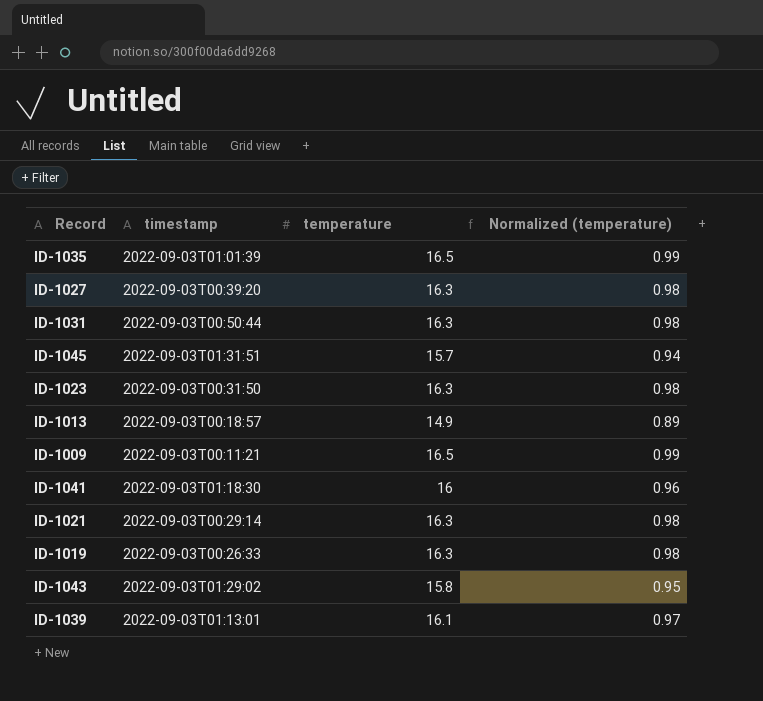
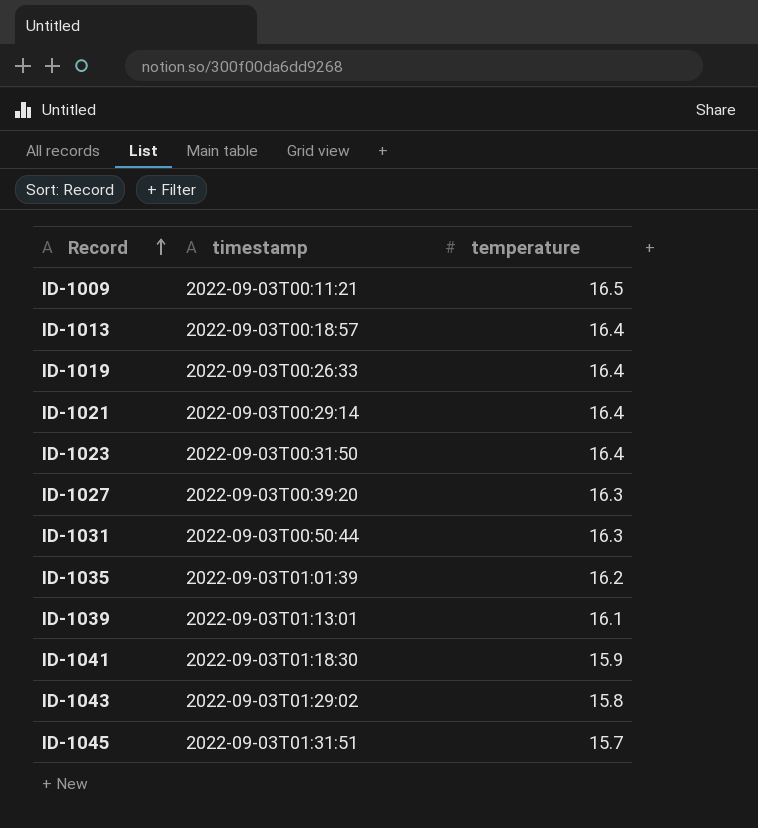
row order: none -> Record ascending
column Normalized (temperature) | formula: [temperature] * 0.06 -> none
ID-1013 | temperature: 14.9 -> 16.4
ID-1019 | temperature: 16.3 -> 16.4
ID-1021 | temperature: 16.3 -> 16.4
ID-1023 | temperature: 16.3 -> 16.4
ID-1035 | temperature: 16.5 -> 16.2
ID-1041 | temperature: 16 -> 15.9

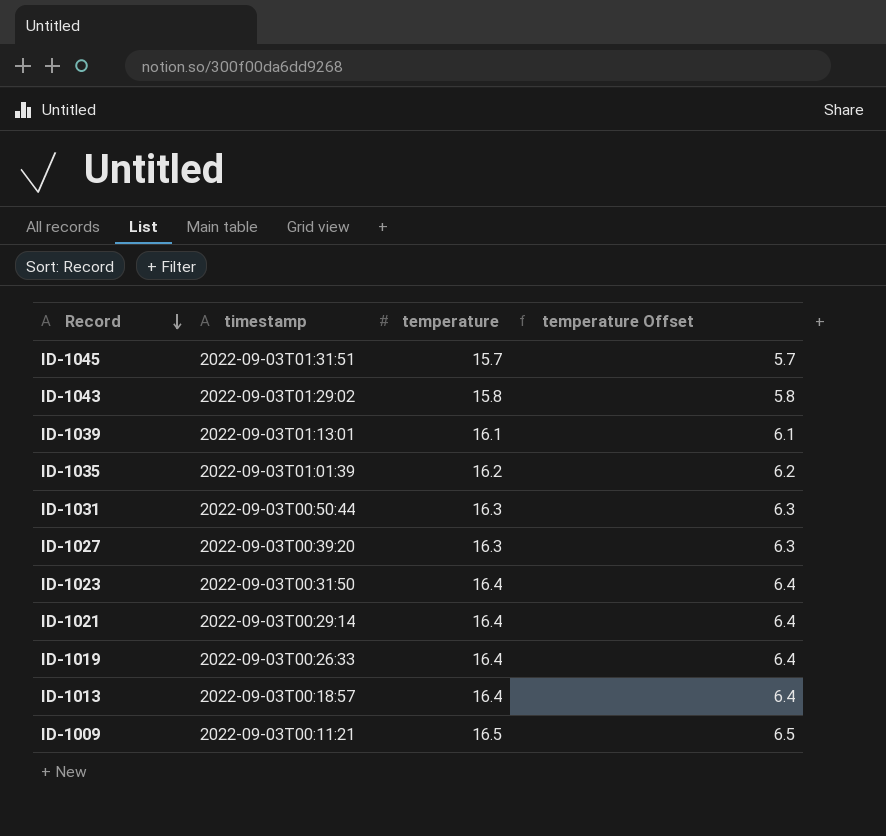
row order: Record ascending -> Record descending
column temperature Offset | formula: none -> [temperature] - 10
row ID-1041: 2022-09-03T01:18:30 | 15.9 -> none

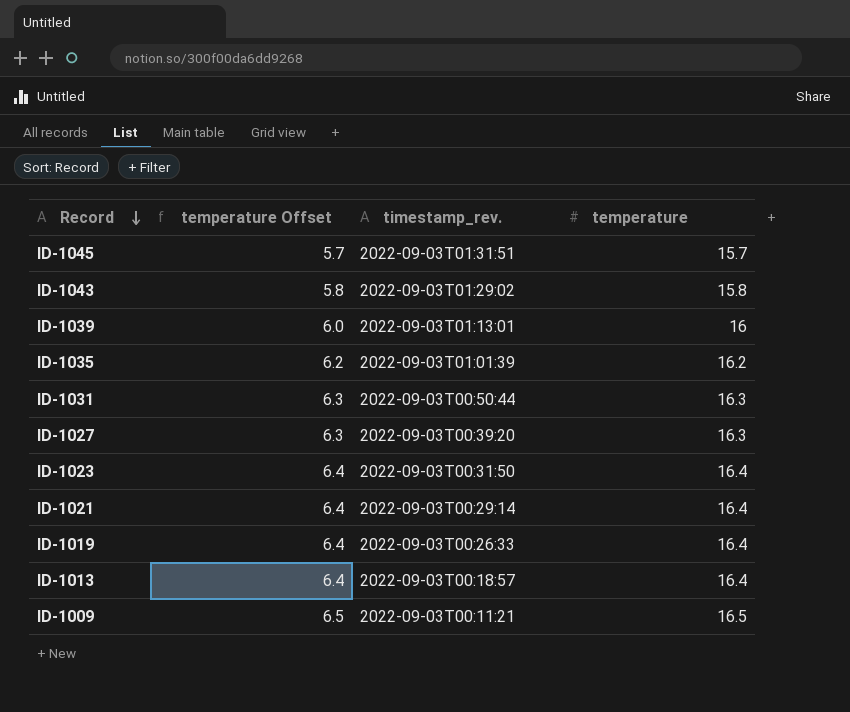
column temperature Offset | position: 4 -> 2
column name: timestamp -> timestamp_rev.
ID-1039 | temperature Offset: 6.1 -> 6.0
ID-1039 | temperature: 16.1 -> 16

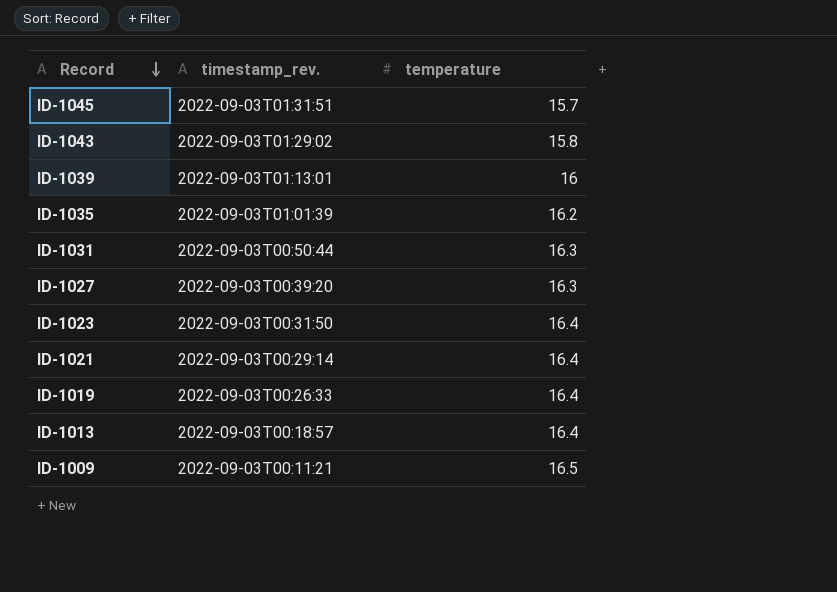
column temperature Offset | formula: [temperature] - 10 -> none

